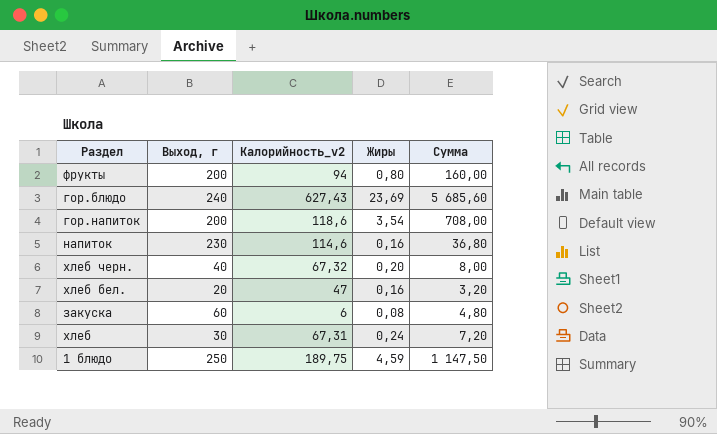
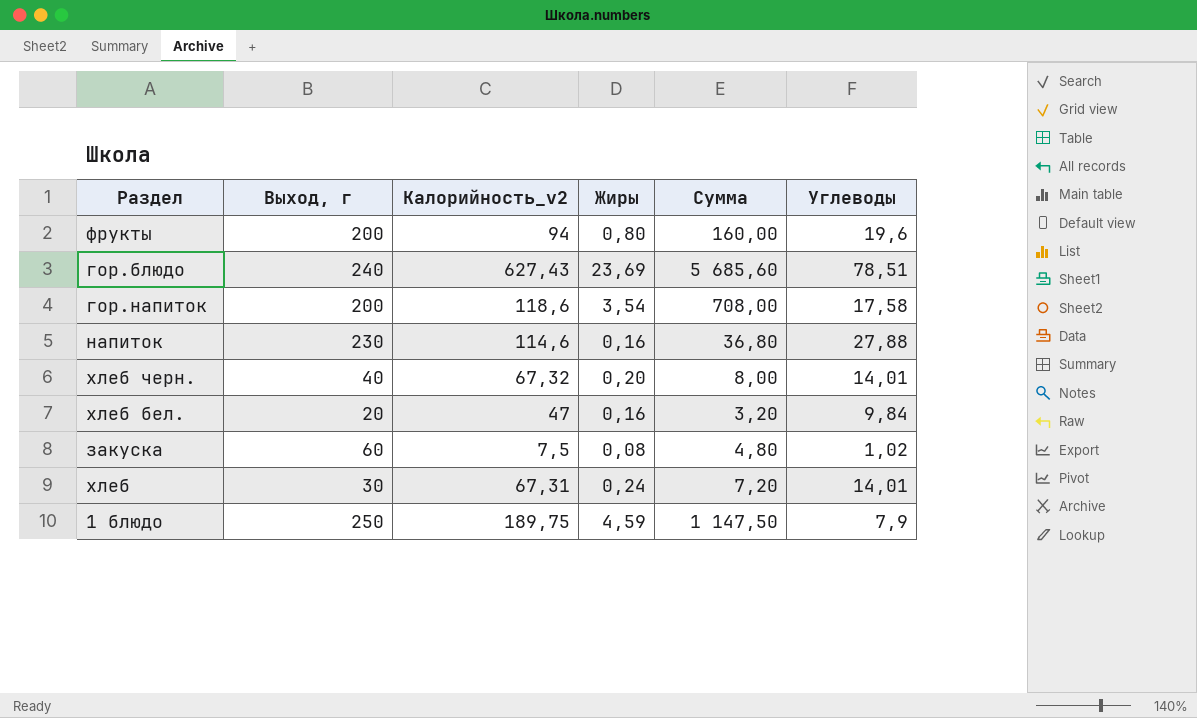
column Углеводы | position: none -> 6
закуска | Калорийность_v2: 6 -> 7,5

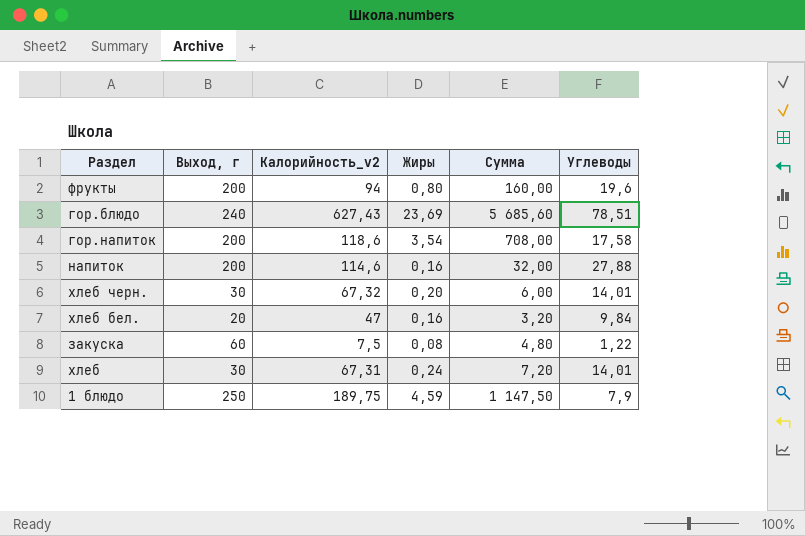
напиток | Выход, г: 230 -> 200
напиток | Сумма: 36,80 -> 32,00
хлеб черн. | Выход, г: 40 -> 30
хлеб черн. | Сумма: 8,00 -> 6,00
закуска | Углеводы: 1,02 -> 1,22

